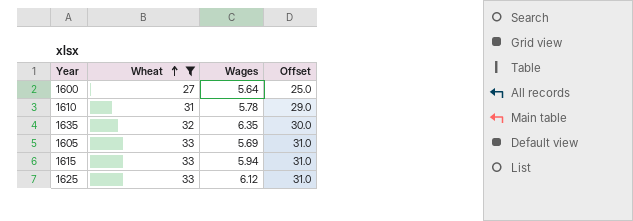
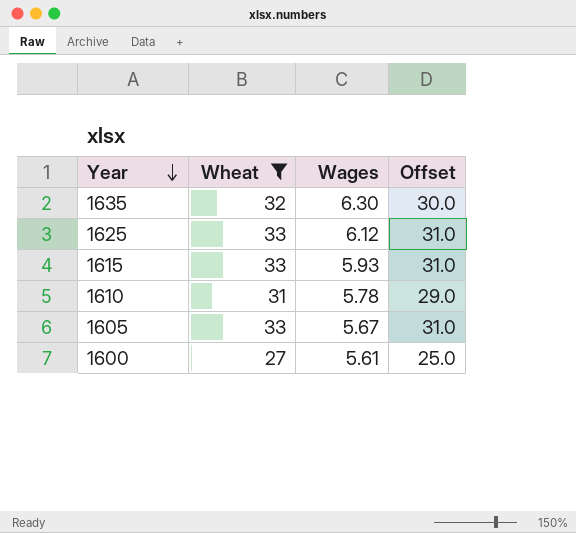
row order: Wheat ascending -> Year descending
1635 | Wages: 6.35 -> 6.30
1615 | Wages: 5.94 -> 5.93
1605 | Wages: 5.69 -> 5.67
1600 | Wages: 5.64 -> 5.61

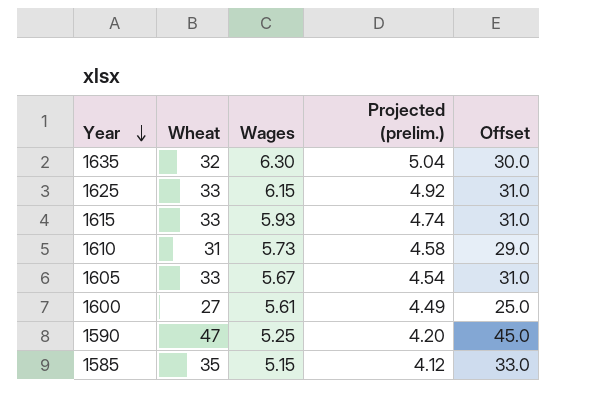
filter: Wheat <= 33 -> none
column Projected (prelim.) | formula: none -> [Wages] * 0.8
1625 | Wages: 6.12 -> 6.15
1610 | Wages: 5.78 -> 5.73

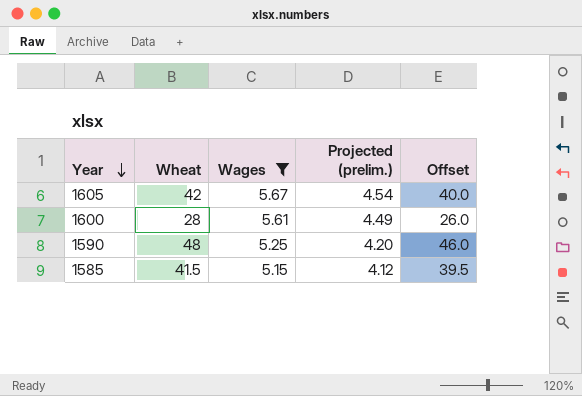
filter: none -> Wages <= 5.67
1605 | Wheat: 33 -> 42
1605 | Offset: 31.0 -> 40.0
1600 | Wheat: 27 -> 28
1600 | Offset: 25.0 -> 26.0
1590 | Wheat: 47 -> 48
1590 | Offset: 45.0 -> 46.0
1585 | Wheat: 35 -> 41.5
1585 | Offset: 33.0 -> 39.5

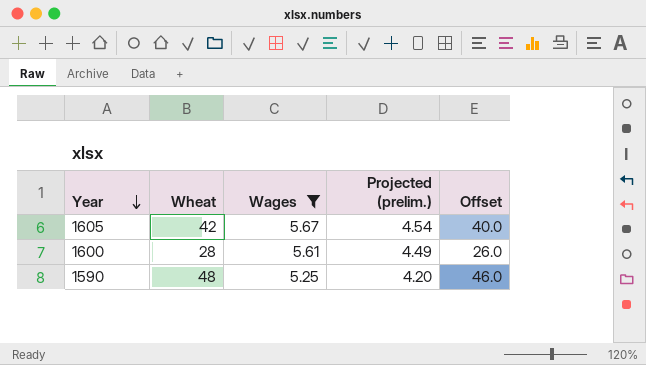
row 1585: 41.5 | 5.15 | 4.12 | 39.5 -> none

